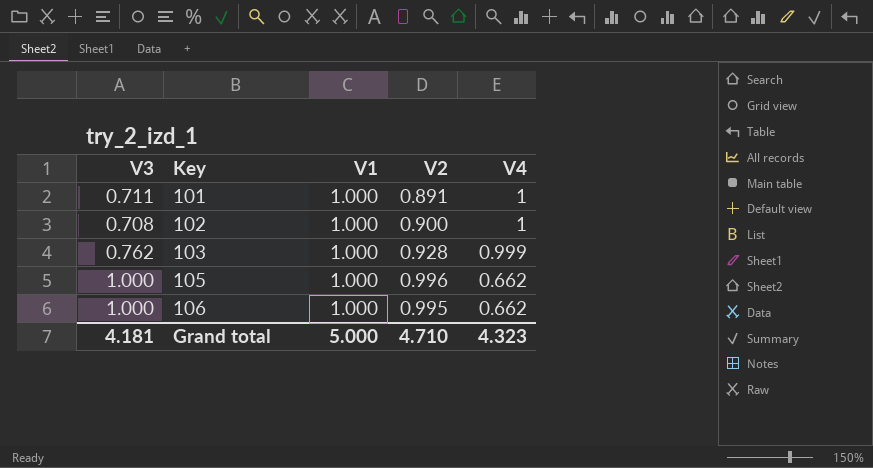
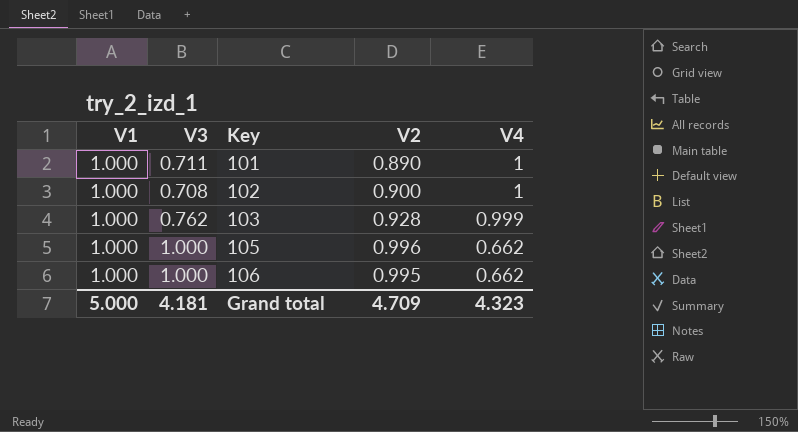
column V1 | position: 3 -> 1
101 | V2: 0.891 -> 0.890
Grand total | V2: 4.710 -> 4.709

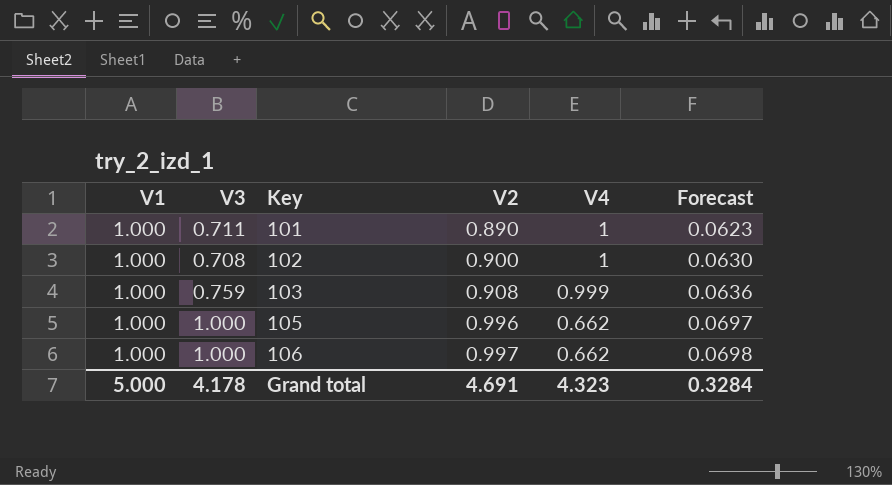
column Forecast | formula: none -> [V2] * 0.07
103 | V3: 0.762 -> 0.759
103 | V2: 0.928 -> 0.908
106 | V2: 0.995 -> 0.997
Grand total | V3: 4.181 -> 4.178
Grand total | V2: 4.709 -> 4.691

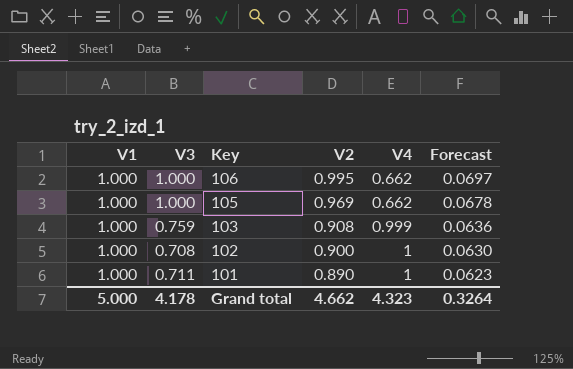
row order: Key ascending -> Key descending
106 | V2: 0.997 -> 0.995
106 | Forecast: 0.0698 -> 0.0697
105 | V2: 0.996 -> 0.969
105 | Forecast: 0.0697 -> 0.0678
Grand total | V2: 4.691 -> 4.662
Grand total | Forecast: 0.3284 -> 0.3264

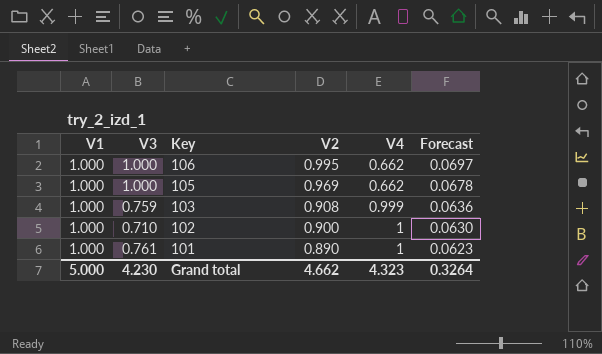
102 | V3: 0.708 -> 0.710
101 | V3: 0.711 -> 0.761
Grand total | V3: 4.178 -> 4.230

